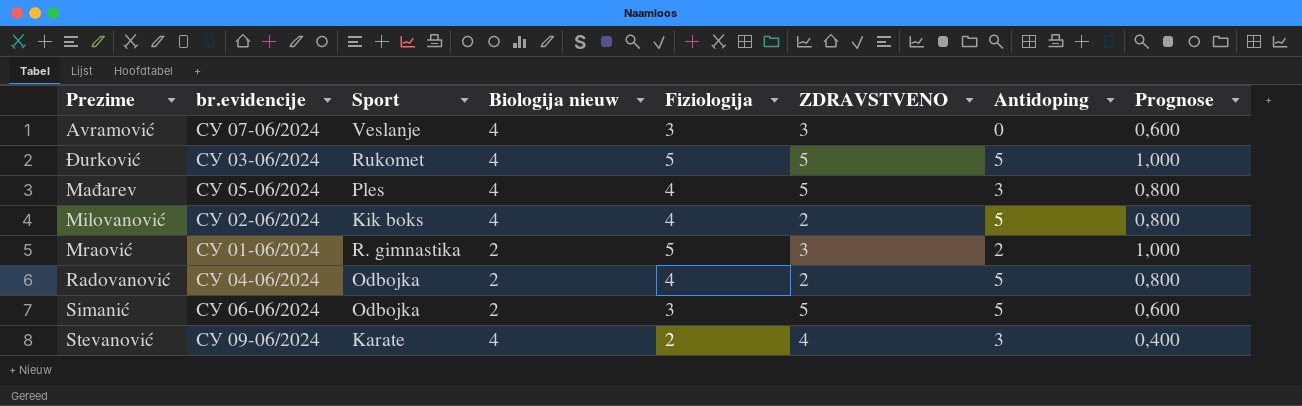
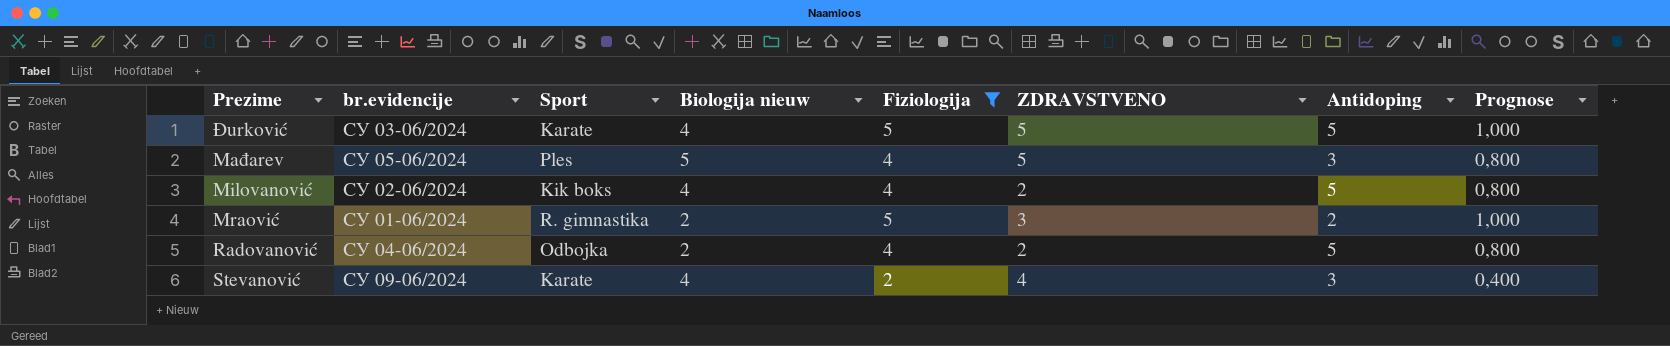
filter: none -> Fiziologija != 3
Đurković | Sport: Rukomet -> Karate
Mađarev | Biologija nieuw: 4 -> 5

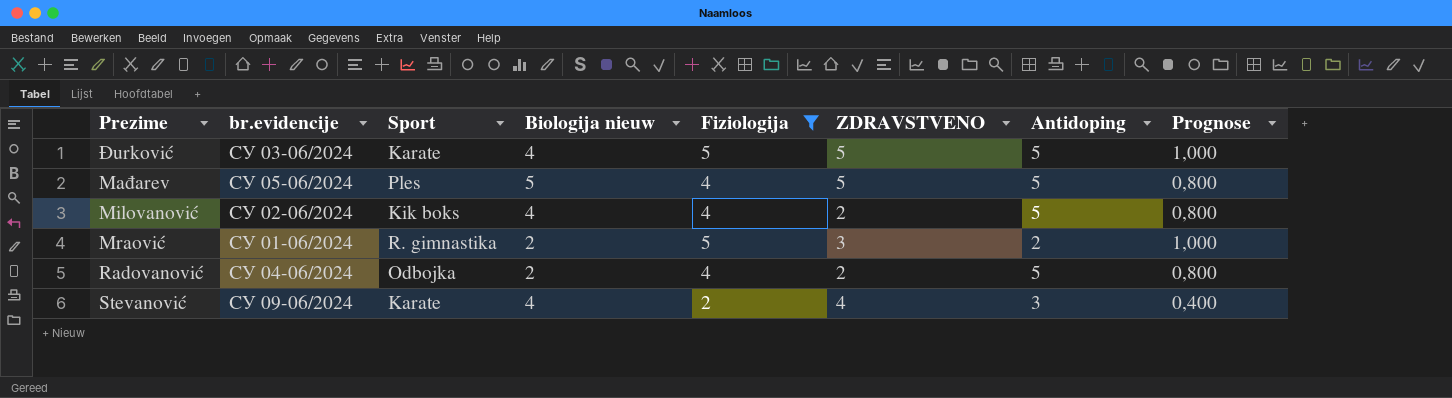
Mađarev | Antidoping: 3 -> 5

